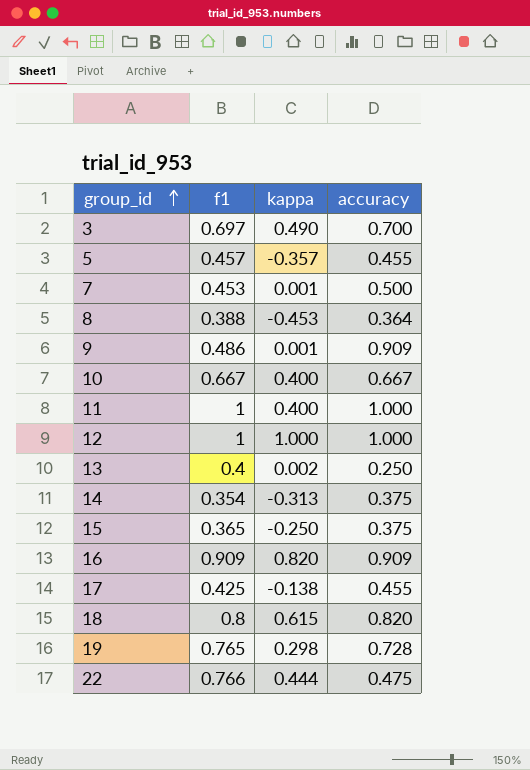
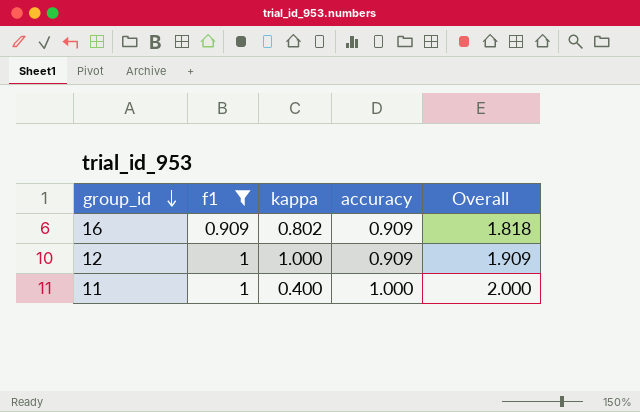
filter: none -> f1 >= 0.909
row order: group_id ascending -> group_id descending
column Overall | formula: none -> [f1] + [accuracy]
16 | kappa: 0.820 -> 0.802
12 | accuracy: 1.000 -> 0.909

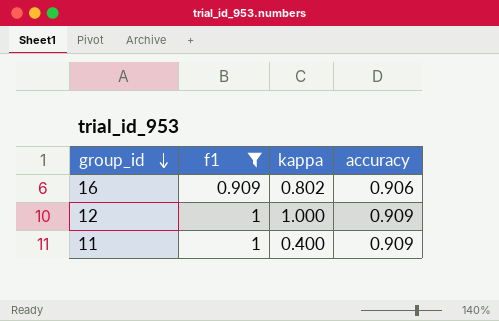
column Overall | formula: [f1] + [accuracy] -> none
16 | accuracy: 0.909 -> 0.906
11 | accuracy: 1.000 -> 0.909

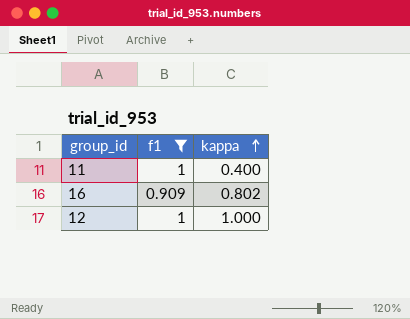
row order: group_id descending -> kappa ascending
column accuracy | position: 4 -> none

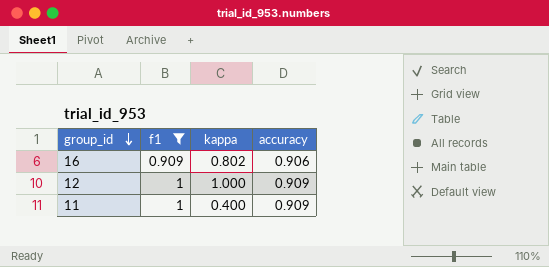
row order: kappa ascending -> group_id descending
column accuracy | position: none -> 4

